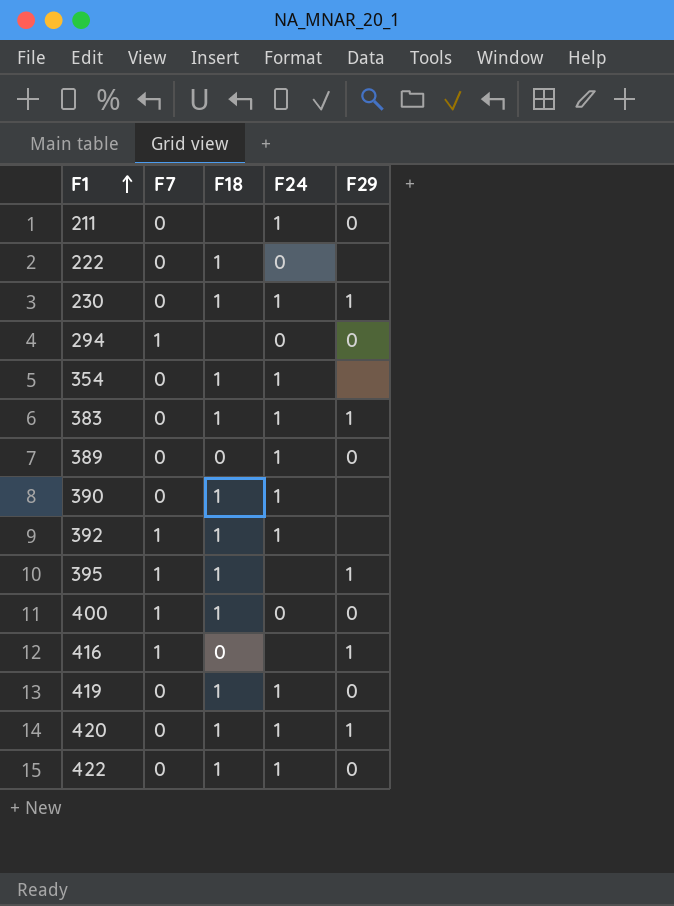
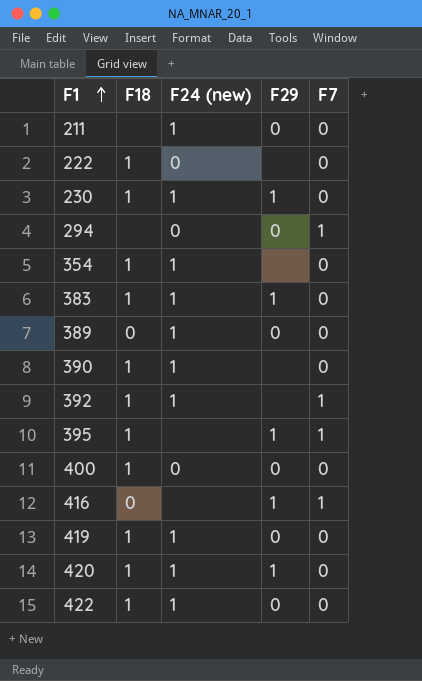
column name: F24 -> F24 (new)
column F7 | position: 2 -> 5
400 | F7: 1 -> 0

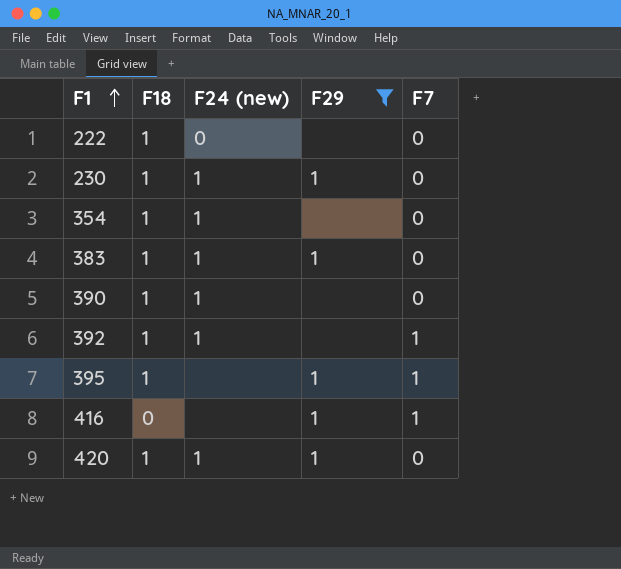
filter: none -> F29 != 0

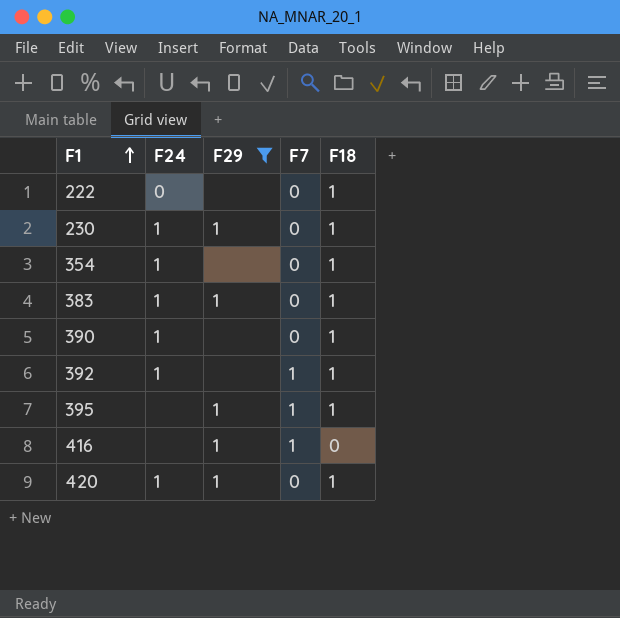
column name: F24 (new) -> F24
column F18 | position: 2 -> 5

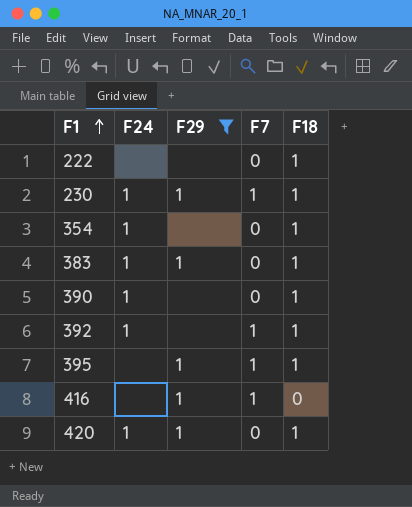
222 | F24: 0 -> none
230 | F7: 0 -> 1

